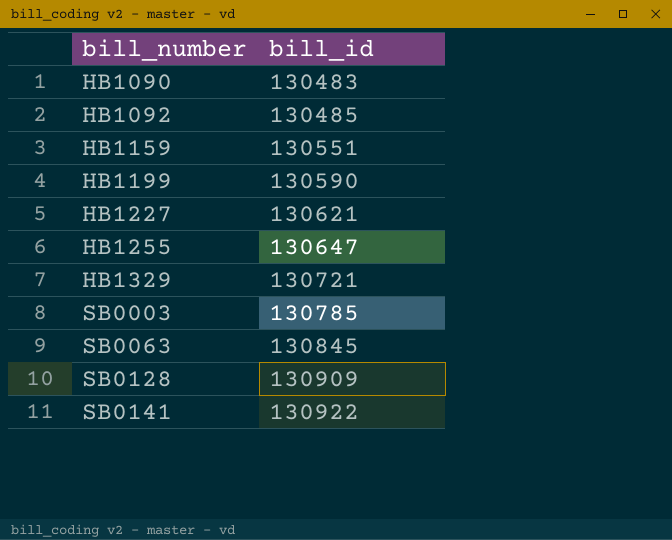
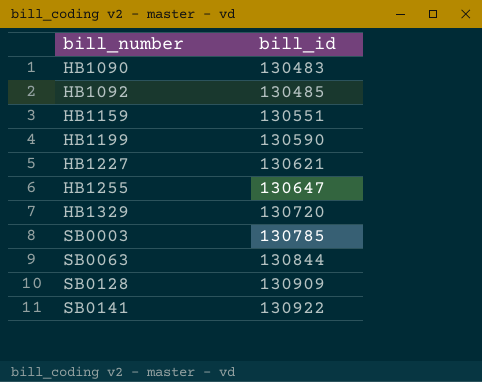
HB1329 | bill_id: 130721 -> 130720
SB0063 | bill_id: 130845 -> 130844

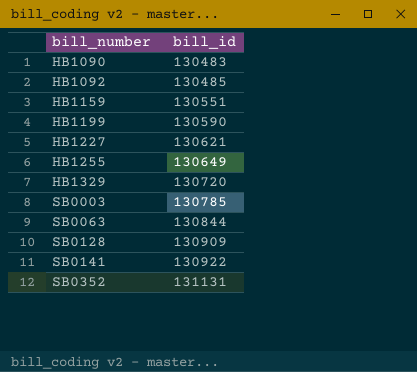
HB1255 | bill_id: 130647 -> 130649
row SB0352: none -> 131131

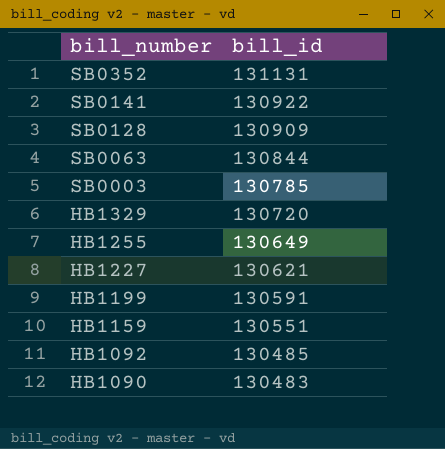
row order: bill_number ascending -> bill_number descending
HB1199 | bill_id: 130590 -> 130591

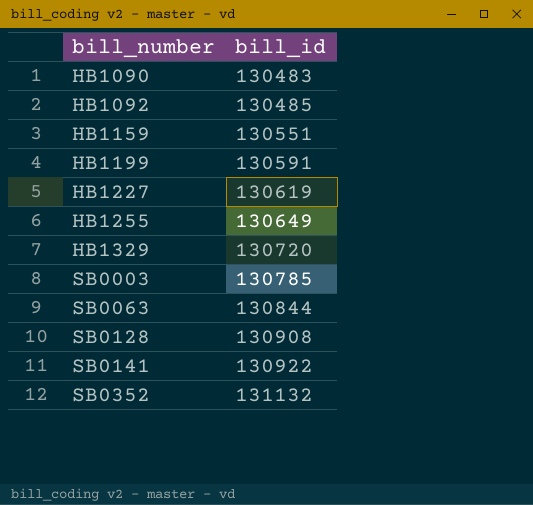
row order: bill_number descending -> bill_number ascending
HB1227 | bill_id: 130621 -> 130619
SB0128 | bill_id: 130909 -> 130908
SB0352 | bill_id: 131131 -> 131132

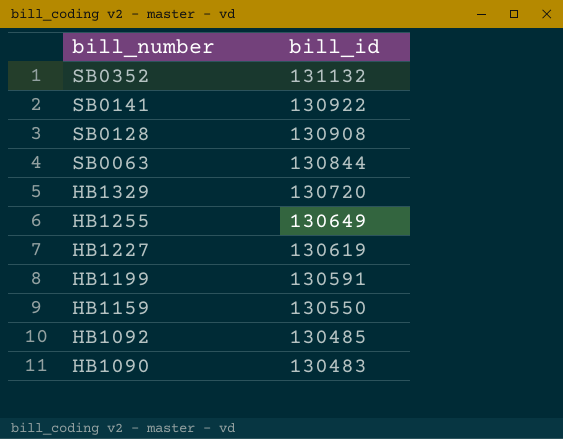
row order: bill_number ascending -> bill_number descending
row SB0003: 130785 -> none
HB1159 | bill_id: 130551 -> 130550

